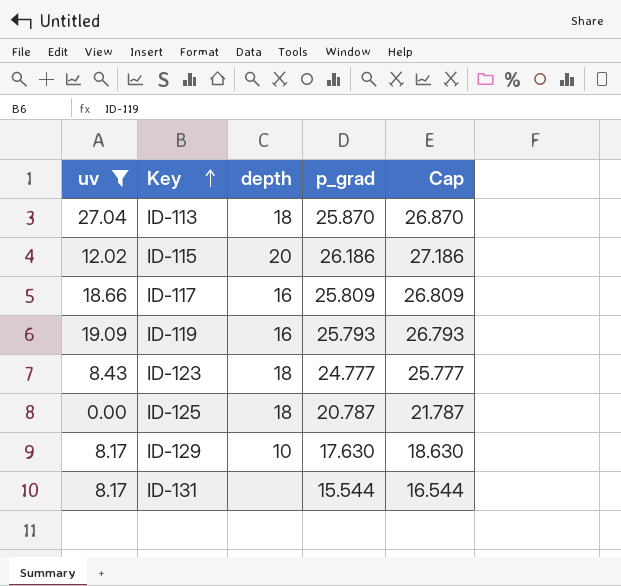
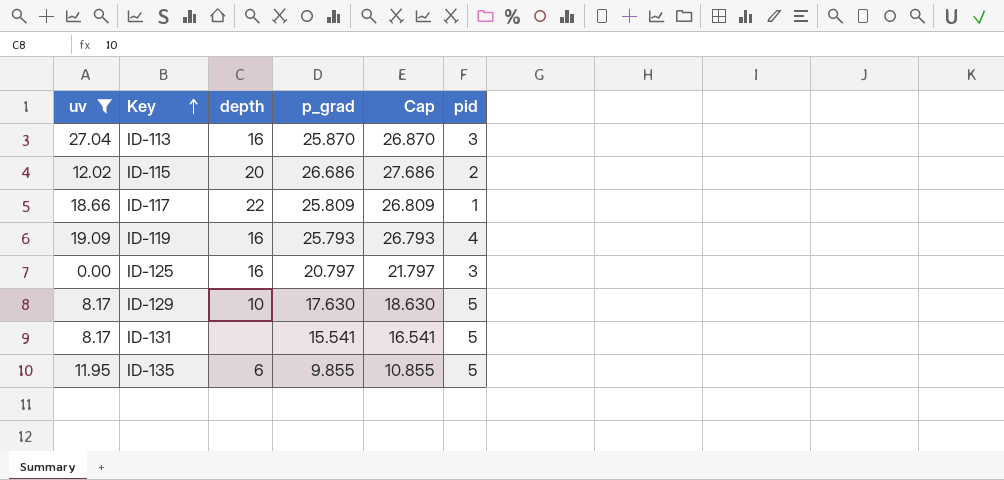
column pid | position: none -> 6
row ID-123: 8.43 | 18 | 24.777 | 25.777 -> none
ID-113 | depth: 18 -> 16
ID-115 | p_grad: 26.186 -> 26.686
ID-115 | Cap: 27.186 -> 27.686
ID-117 | depth: 16 -> 22
ID-125 | depth: 18 -> 16
ID-125 | p_grad: 20.787 -> 20.797
ID-125 | Cap: 21.787 -> 21.797
ID-131 | p_grad: 15.544 -> 15.541
ID-131 | Cap: 16.544 -> 16.541
row ID-135: none -> 11.95 | 6 | 9.855 | 10.855 | 5

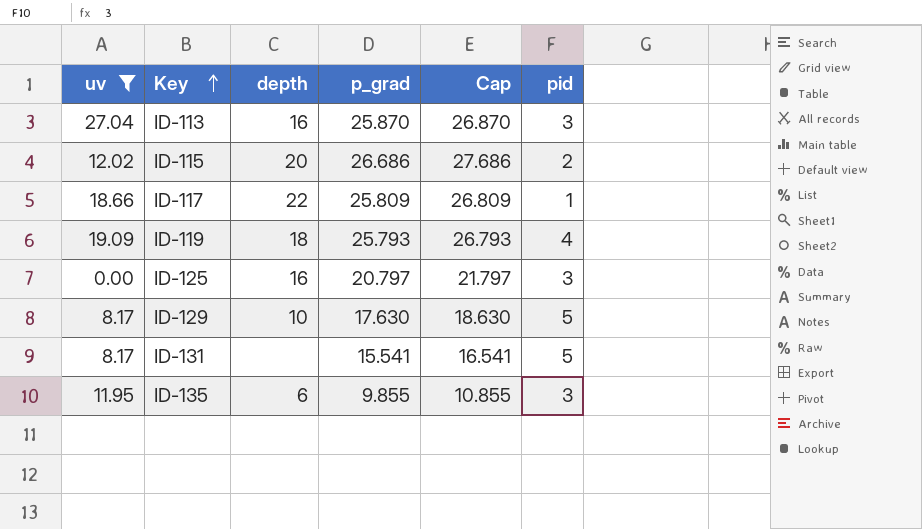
ID-119 | depth: 16 -> 18
ID-135 | pid: 5 -> 3

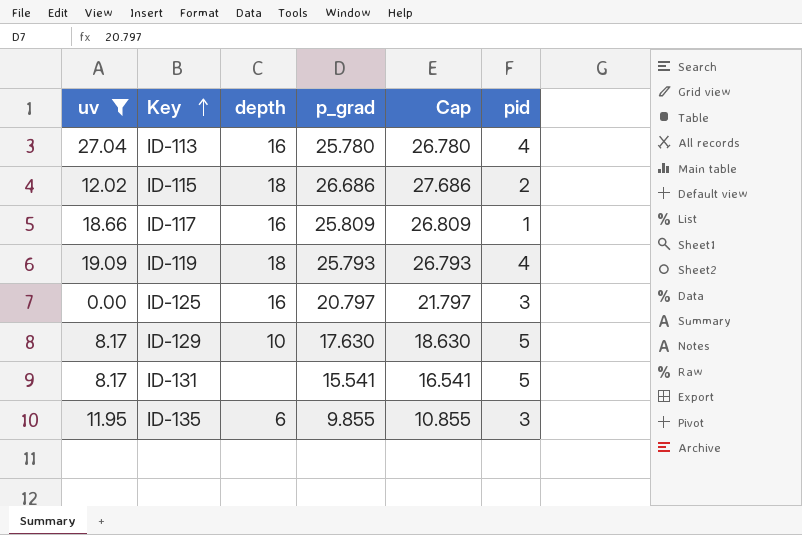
ID-113 | p_grad: 25.870 -> 25.780
ID-113 | Cap: 26.870 -> 26.780
ID-113 | pid: 3 -> 4
ID-115 | depth: 20 -> 18
ID-117 | depth: 22 -> 16

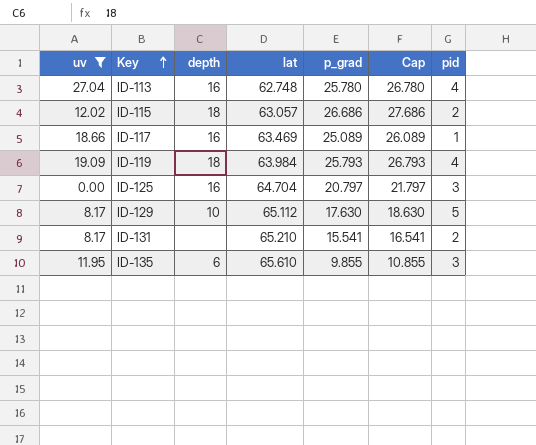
column lat | position: none -> 4
ID-117 | p_grad: 25.809 -> 25.089
ID-117 | Cap: 26.809 -> 26.089
ID-131 | pid: 5 -> 2

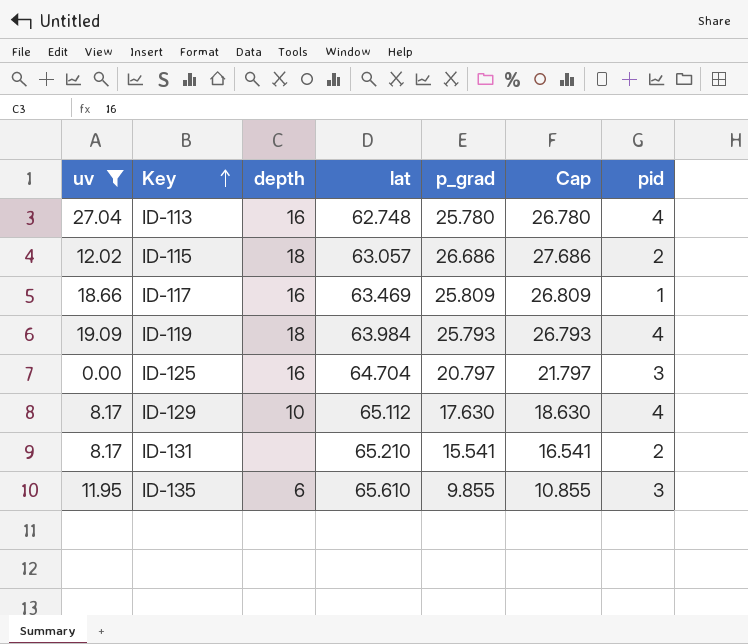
ID-117 | p_grad: 25.089 -> 25.809
ID-117 | Cap: 26.089 -> 26.809
ID-129 | pid: 5 -> 4

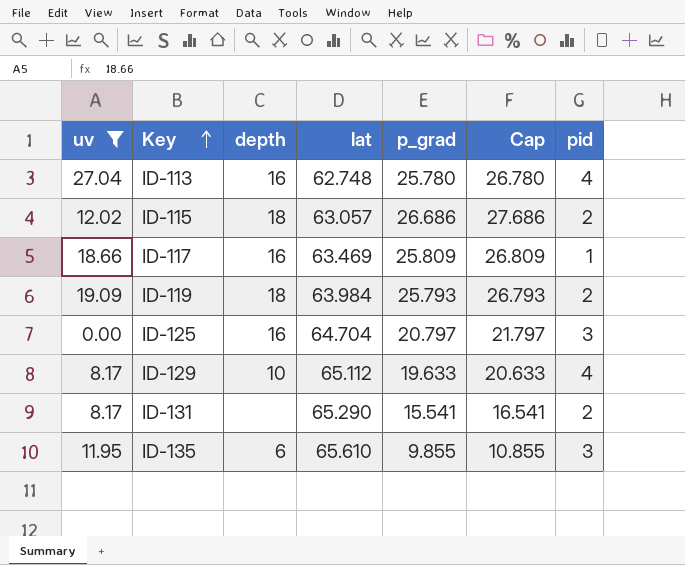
ID-119 | pid: 4 -> 2
ID-129 | p_grad: 17.630 -> 19.633
ID-129 | Cap: 18.630 -> 20.633
ID-131 | lat: 65.210 -> 65.290

